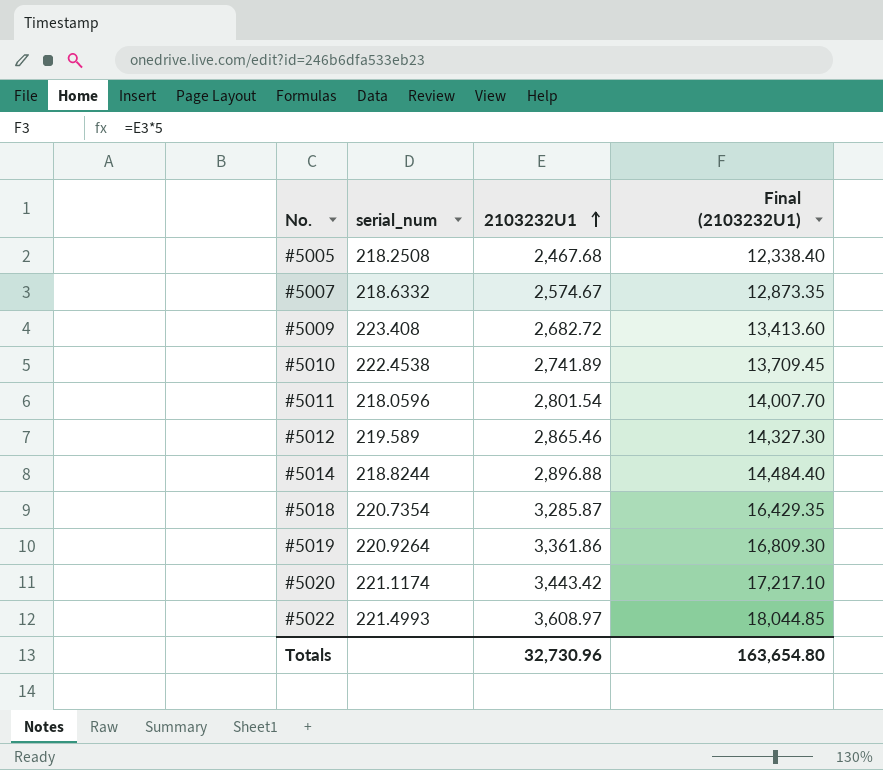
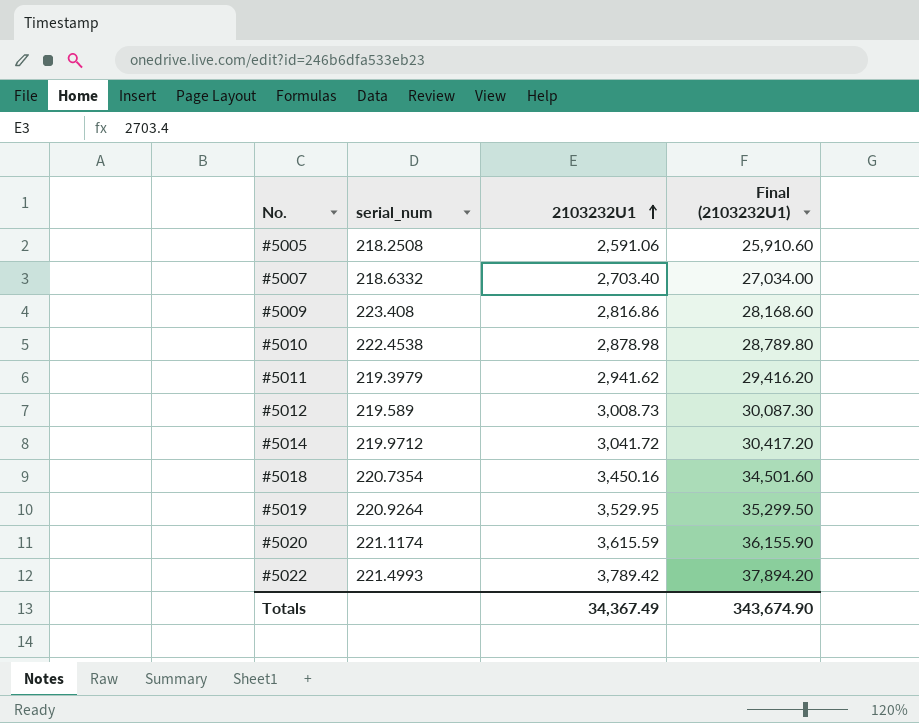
column Final (2103232U1) | formula: [2103232U1] * 5 -> [2103232U1] * 10
#5005 | 2103232U1: 2,467.68 -> 2,591.06
#5007 | 2103232U1: 2,574.67 -> 2,703.40
#5009 | 2103232U1: 2,682.72 -> 2,816.86
#5010 | 2103232U1: 2,741.89 -> 2,878.98
#5011 | serial_num: 218.0596 -> 219.3979
#5011 | 2103232U1: 2,801.54 -> 2,941.62
#5012 | 2103232U1: 2,865.46 -> 3,008.73
#5014 | serial_num: 218.8244 -> 219.9712
#5014 | 2103232U1: 2,896.88 -> 3,041.72
#5018 | 2103232U1: 3,285.87 -> 3,450.16
#5019 | 2103232U1: 3,361.86 -> 3,529.95
#5020 | 2103232U1: 3,443.42 -> 3,615.59
#5022 | 2103232U1: 3,608.97 -> 3,789.42
Totals | 2103232U1: 32,730.96 -> 34,367.49
Totals | Final (2103232U1): 163,654.80 -> 343,674.90

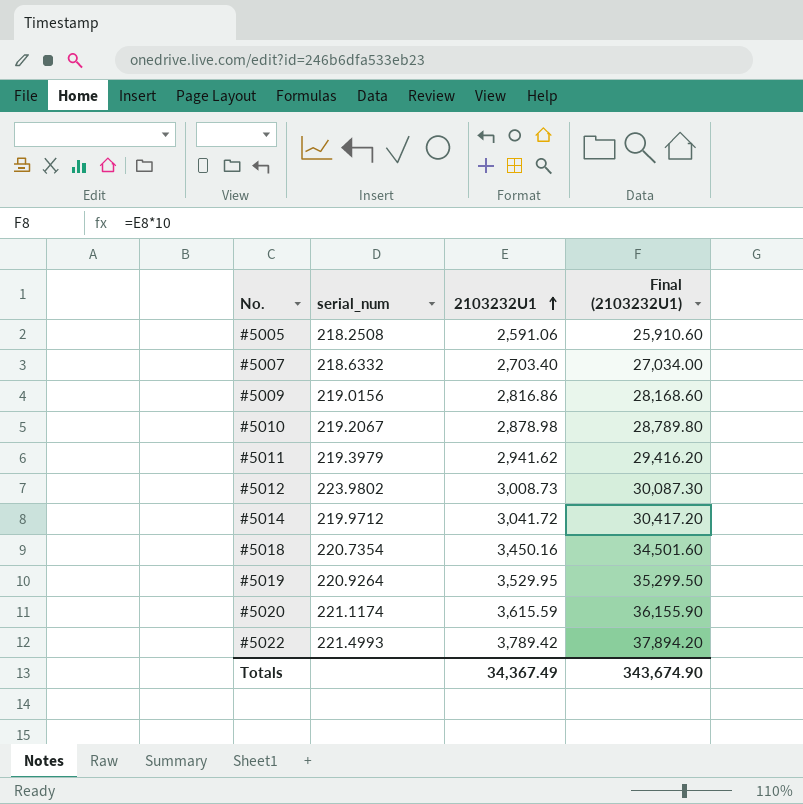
#5009 | serial_num: 223.408 -> 219.0156
#5010 | serial_num: 222.4538 -> 219.2067
#5012 | serial_num: 219.589 -> 223.9802

